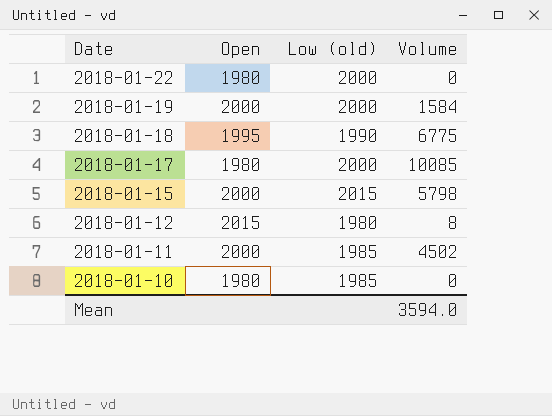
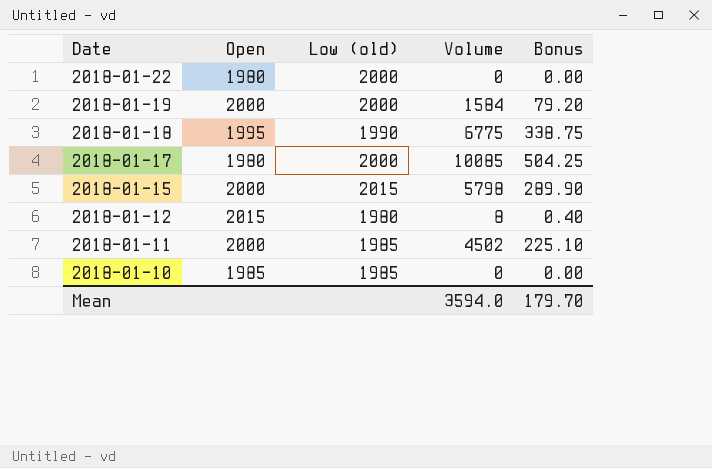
column Bonus | formula: none -> [Volume] * 0.05
2018-01-10 | Open: 1980 -> 1985

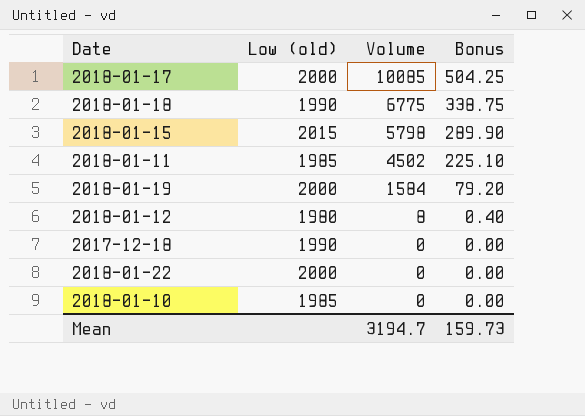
row order: Date descending -> Volume descending
column Open | position: 2 -> none
row 2017-12-18: none -> 1990 | 0 | 0.00
Mean | Volume: 3594.0 -> 3194.7
Mean | Bonus: 179.70 -> 159.73

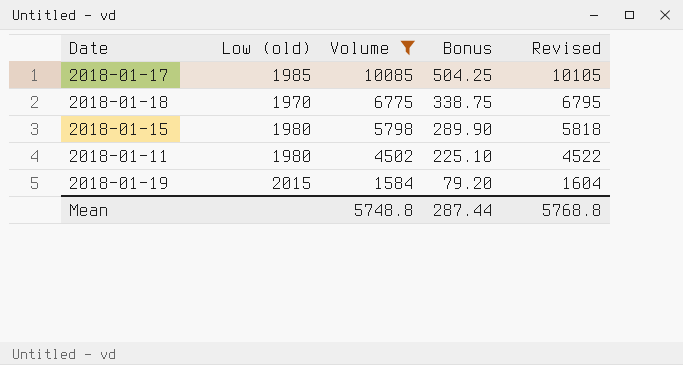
filter: none -> Volume >= 1584
column Revised | formula: none -> [Volume] + 20
2018-01-17 | Low (old): 2000 -> 1985
2018-01-18 | Low (old): 1990 -> 1970
2018-01-15 | Low (old): 2015 -> 1980
2018-01-11 | Low (old): 1985 -> 1980
2018-01-19 | Low (old): 2000 -> 2015
Mean | Volume: 3194.7 -> 5748.8
Mean | Bonus: 159.73 -> 287.44

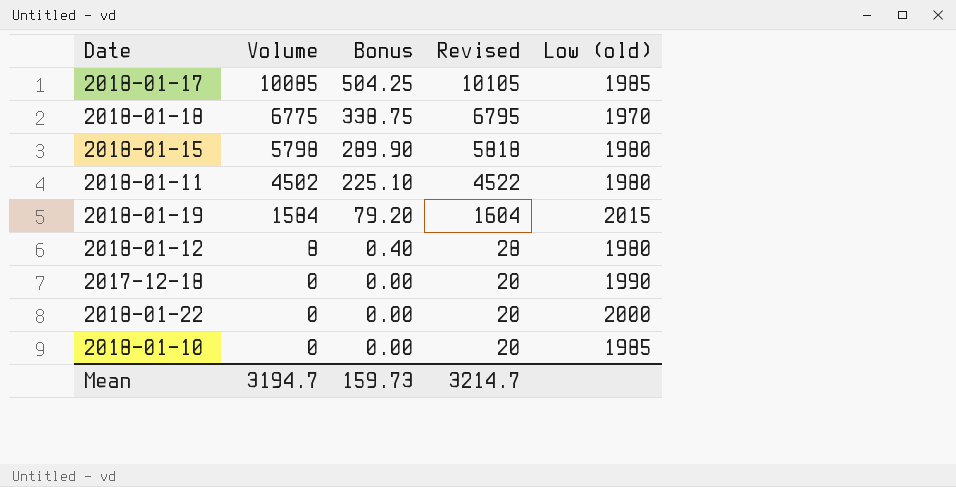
filter: Volume >= 1584 -> none
column Low (old) | position: 2 -> 5
Mean | Volume: 5748.8 -> 3194.7
Mean | Bonus: 287.44 -> 159.73
Mean | Revised: 5768.8 -> 3214.7

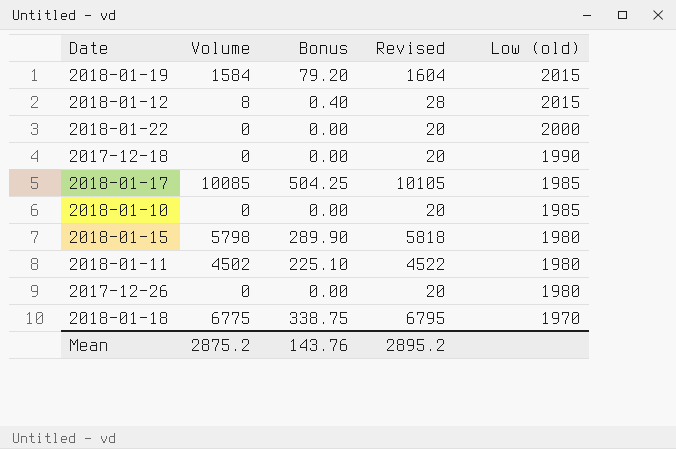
row order: Volume descending -> Low (old) descending
2018-01-12 | Low (old): 1980 -> 2015
row 2017-12-26: none -> 0 | 0.00 | 20 | 1980
Mean | Volume: 3194.7 -> 2875.2
Mean | Bonus: 159.73 -> 143.76
Mean | Revised: 3214.7 -> 2895.2

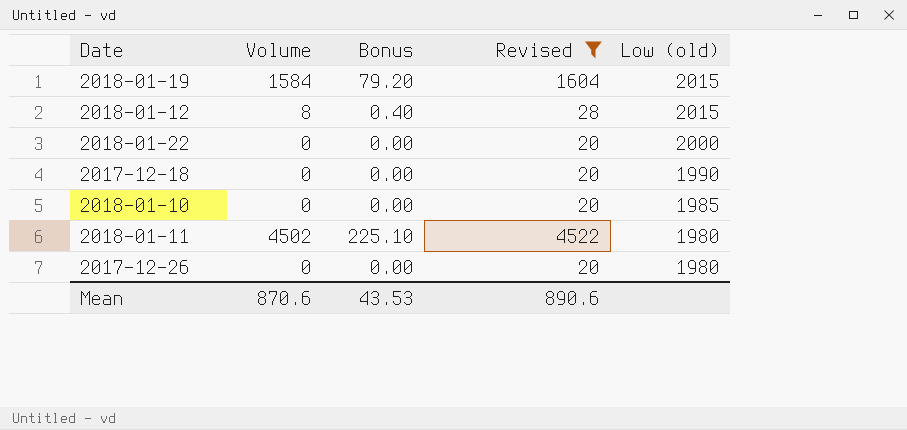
filter: none -> Revised <= 4522
Mean | Volume: 2875.2 -> 870.6
Mean | Bonus: 143.76 -> 43.53
Mean | Revised: 2895.2 -> 890.6

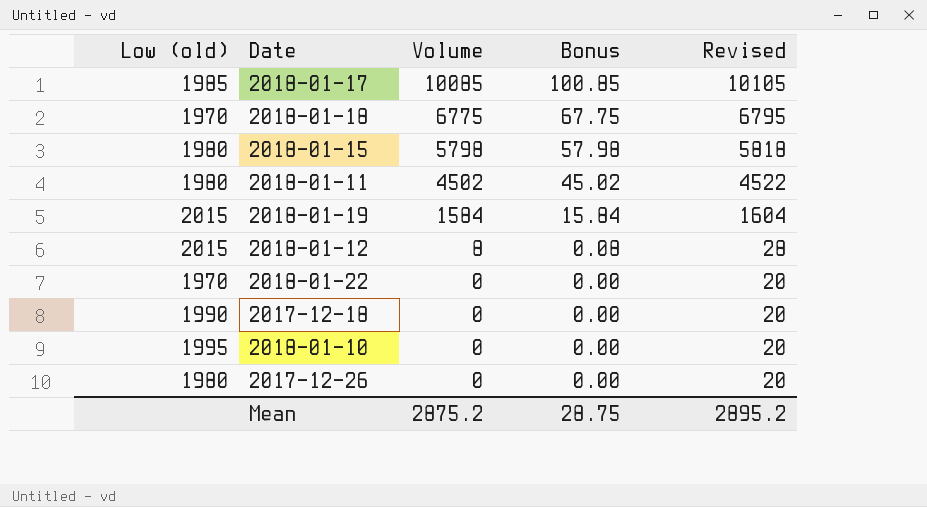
filter: Revised <= 4522 -> none
row order: Low (old) descending -> Volume descending
column Low (old) | position: 5 -> 1
column Bonus | formula: [Volume] * 0.05 -> [Volume] * 0.01
2018-01-22 | Low (old): 2000 -> 1970
2018-01-10 | Low (old): 1985 -> 1995
Mean | Volume: 870.6 -> 2875.2
Mean | Bonus: 43.53 -> 28.75
Mean | Revised: 890.6 -> 2895.2

